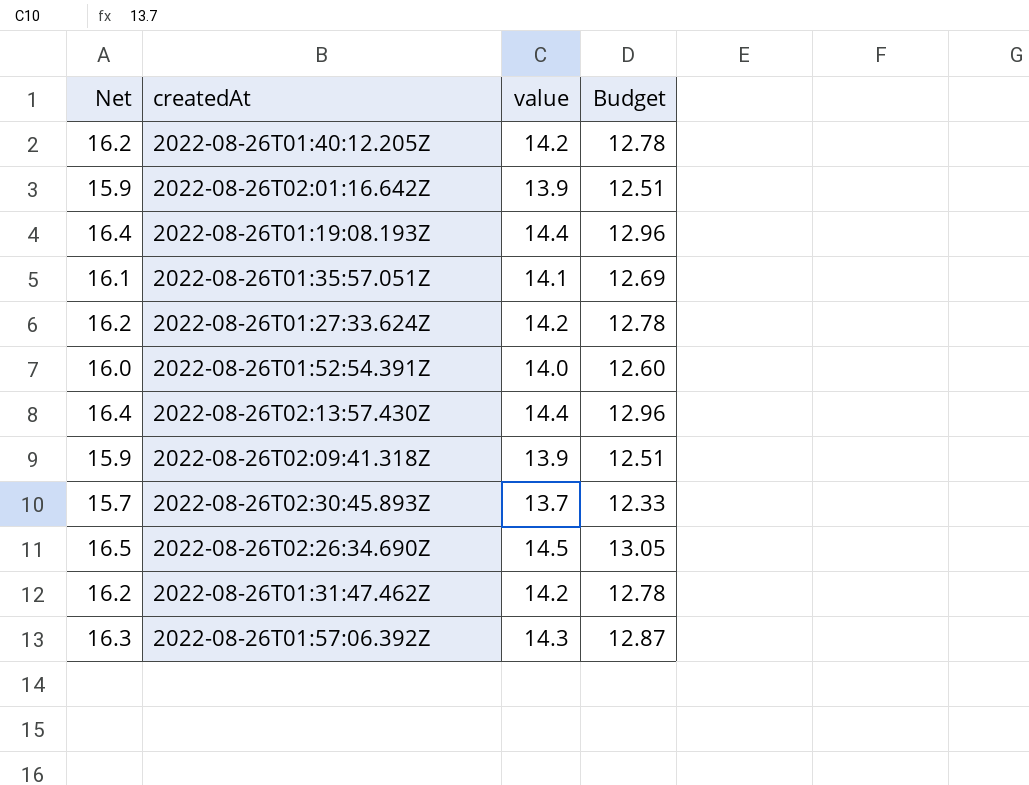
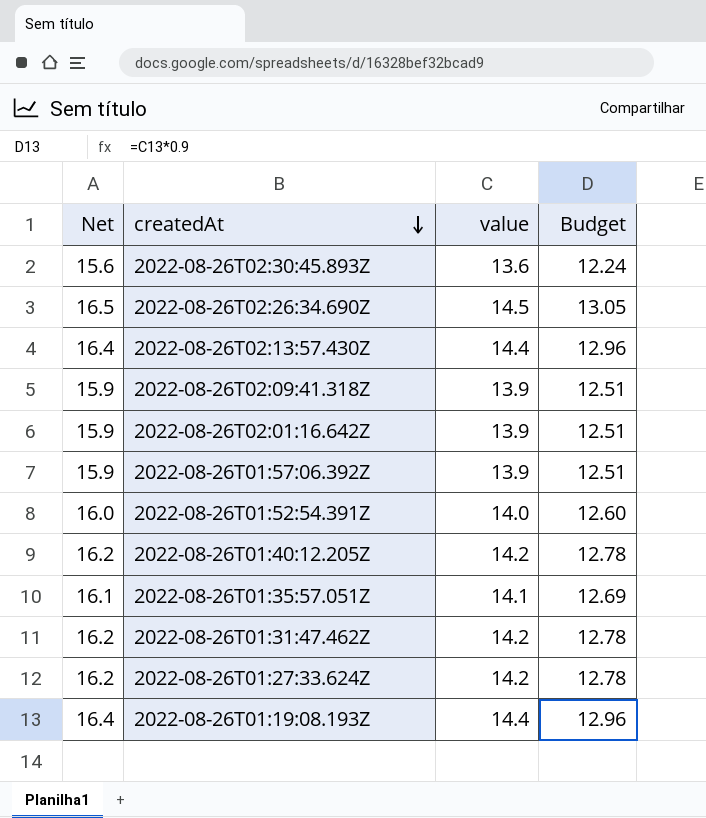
row order: none -> createdAt descending
2022-08-26T02:30:45.893Z | Net: 15.7 -> 15.6
2022-08-26T02:30:45.893Z | value: 13.7 -> 13.6
2022-08-26T02:30:45.893Z | Budget: 12.33 -> 12.24
2022-08-26T01:57:06.392Z | Net: 16.3 -> 15.9
2022-08-26T01:57:06.392Z | value: 14.3 -> 13.9
2022-08-26T01:57:06.392Z | Budget: 12.87 -> 12.51

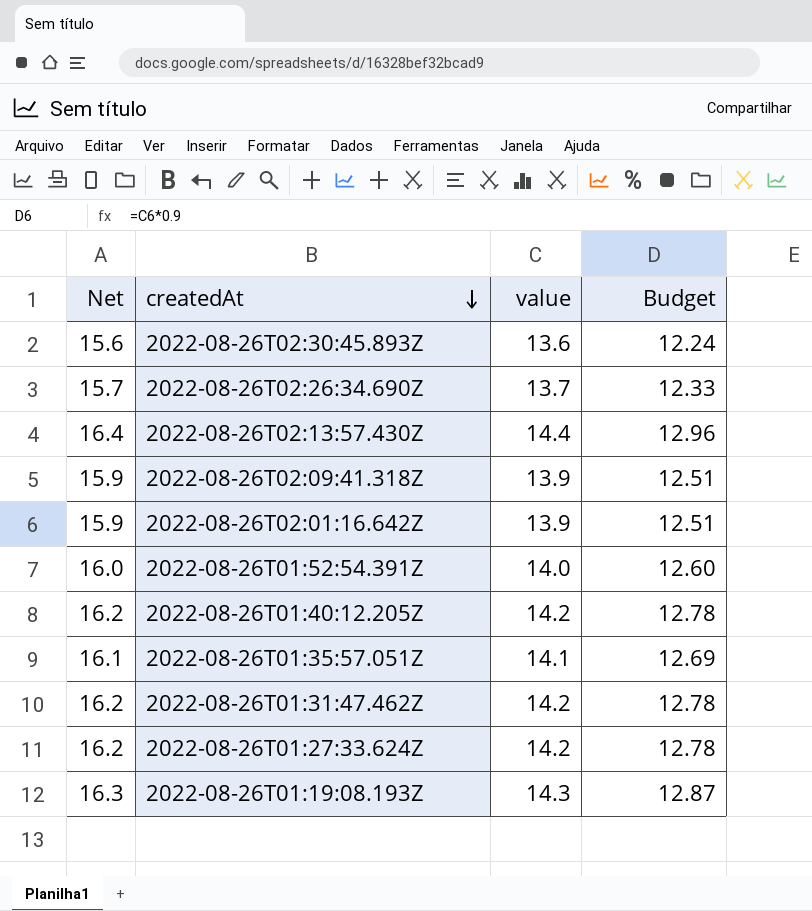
row 2022-08-26T01:57:06.392Z: 15.9 | 13.9 | 12.51 -> none
2022-08-26T02:26:34.690Z | Net: 16.5 -> 15.7
2022-08-26T02:26:34.690Z | value: 14.5 -> 13.7
2022-08-26T02:26:34.690Z | Budget: 13.05 -> 12.33
2022-08-26T01:19:08.193Z | Net: 16.4 -> 16.3
2022-08-26T01:19:08.193Z | value: 14.4 -> 14.3
2022-08-26T01:19:08.193Z | Budget: 12.96 -> 12.87

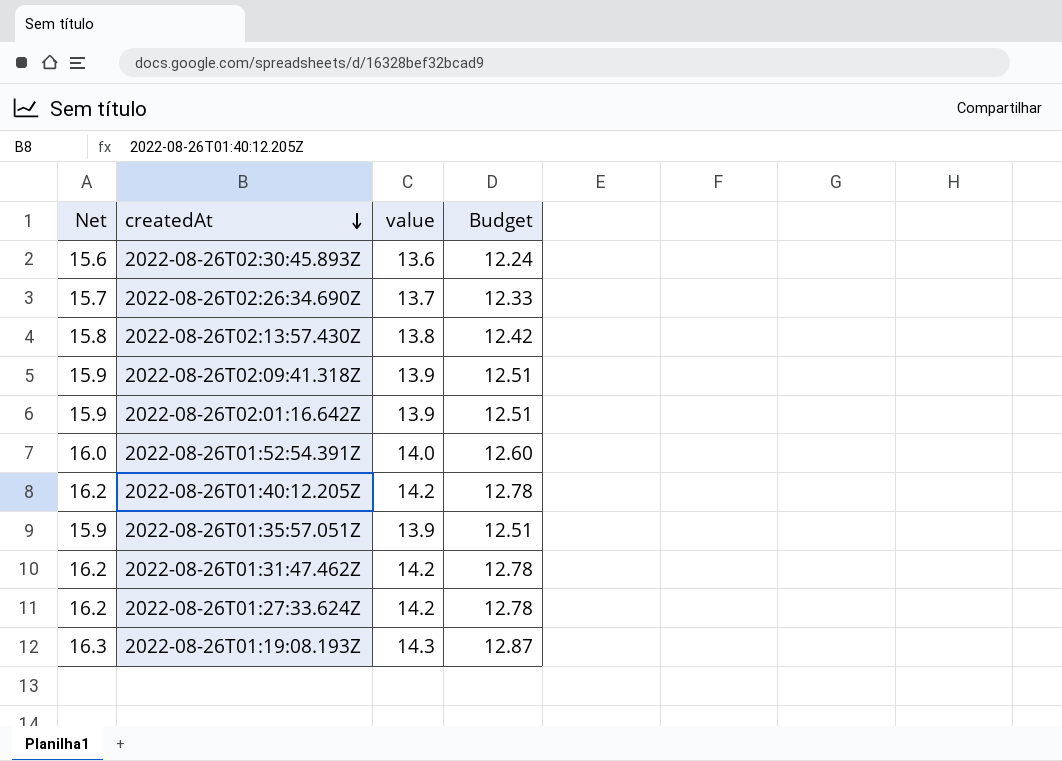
2022-08-26T02:13:57.430Z | Net: 16.4 -> 15.8
2022-08-26T02:13:57.430Z | value: 14.4 -> 13.8
2022-08-26T02:13:57.430Z | Budget: 12.96 -> 12.42
2022-08-26T01:35:57.051Z | Net: 16.1 -> 15.9
2022-08-26T01:35:57.051Z | value: 14.1 -> 13.9
2022-08-26T01:35:57.051Z | Budget: 12.69 -> 12.51

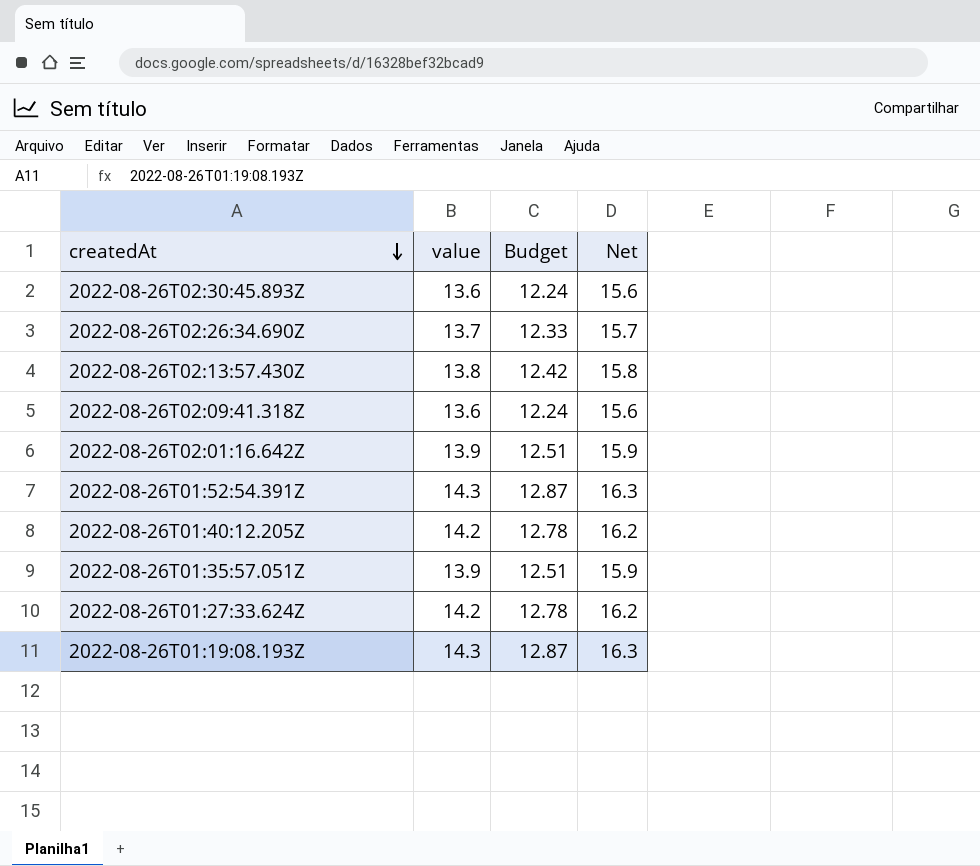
column Net | position: 1 -> 4
row 2022-08-26T01:31:47.462Z: 16.2 | 14.2 | 12.78 -> none
2022-08-26T02:09:41.318Z | value: 13.9 -> 13.6
2022-08-26T02:09:41.318Z | Budget: 12.51 -> 12.24
2022-08-26T02:09:41.318Z | Net: 15.9 -> 15.6
2022-08-26T01:52:54.391Z | value: 14.0 -> 14.3
2022-08-26T01:52:54.391Z | Budget: 12.60 -> 12.87
2022-08-26T01:52:54.391Z | Net: 16.0 -> 16.3

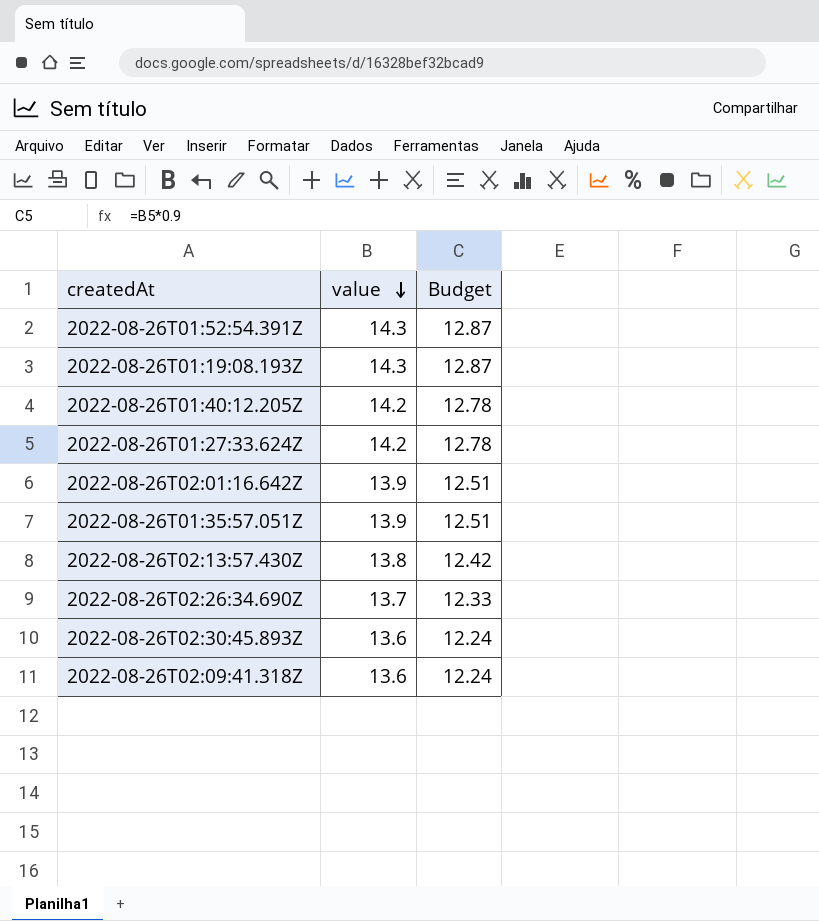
row order: createdAt descending -> value descending
column Net | formula: [value] + 2 -> none

